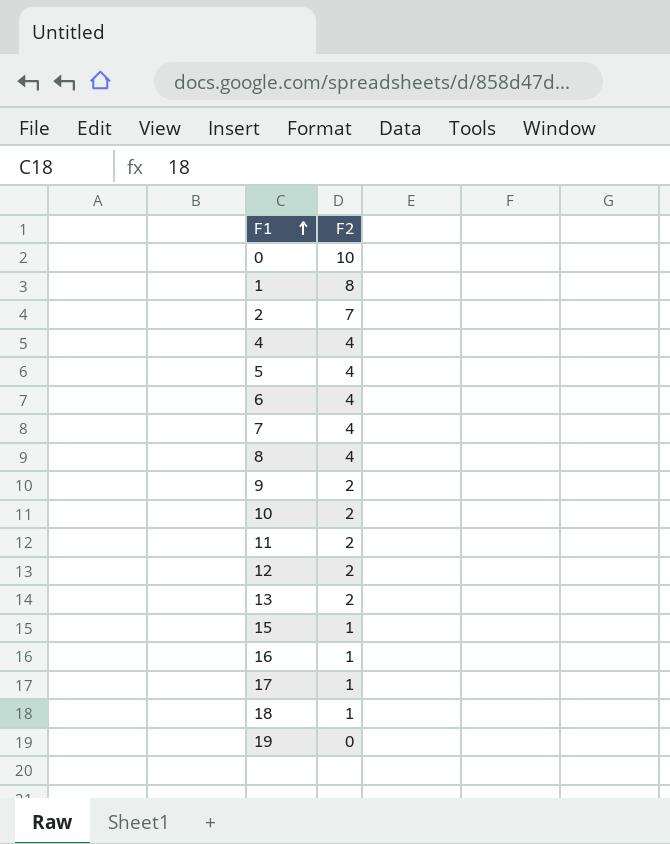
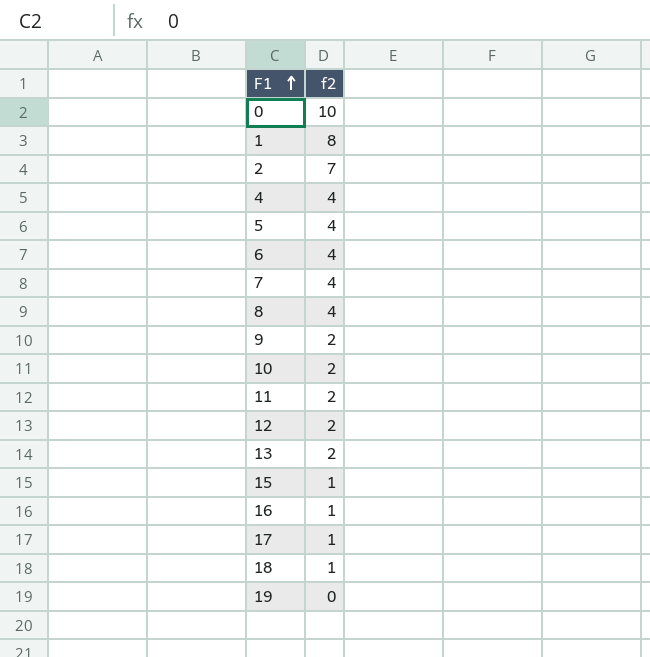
column name: F2 -> f2

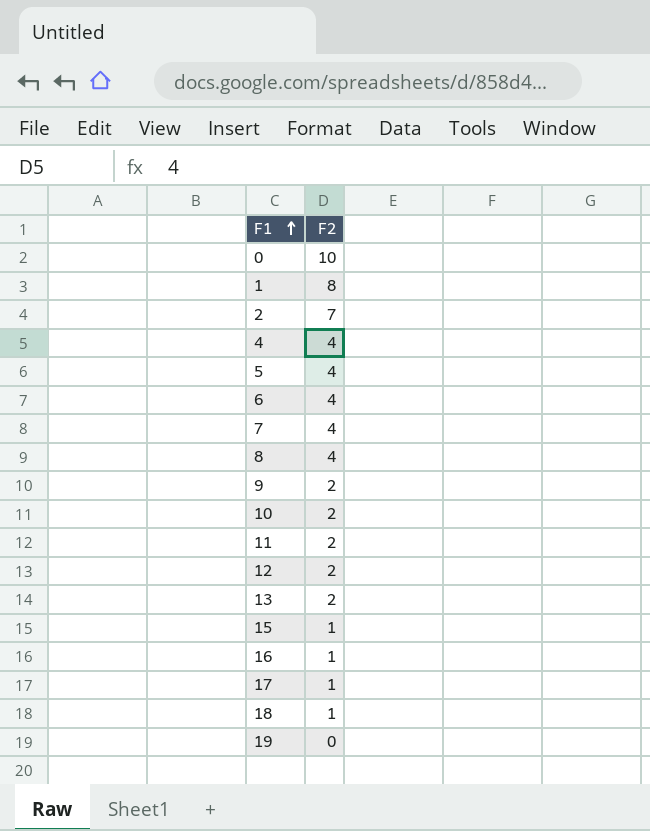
column name: f2 -> F2

